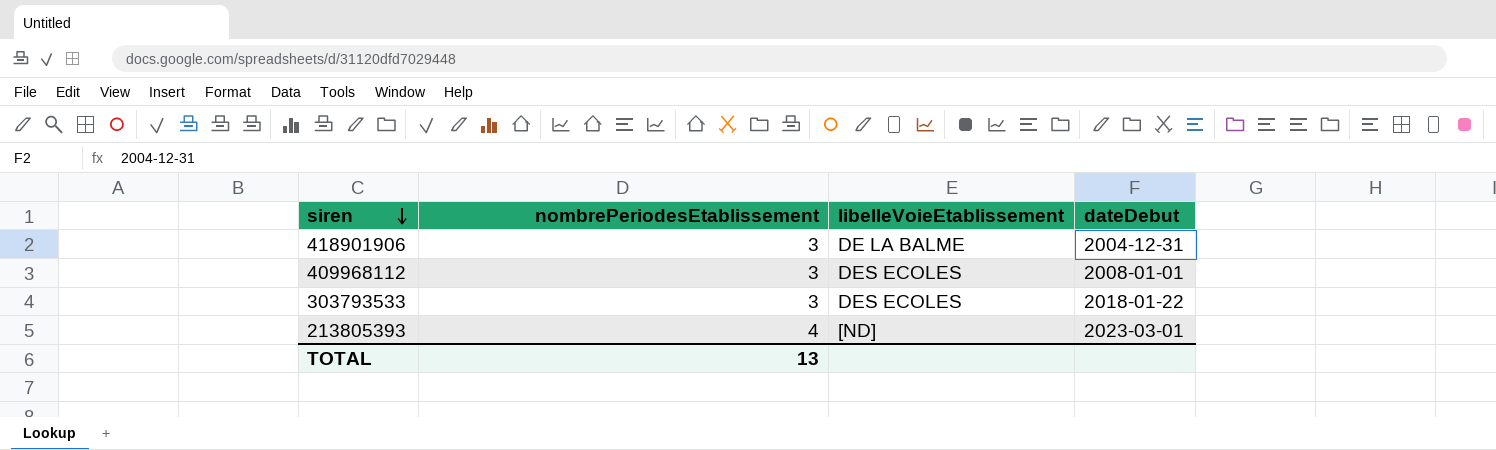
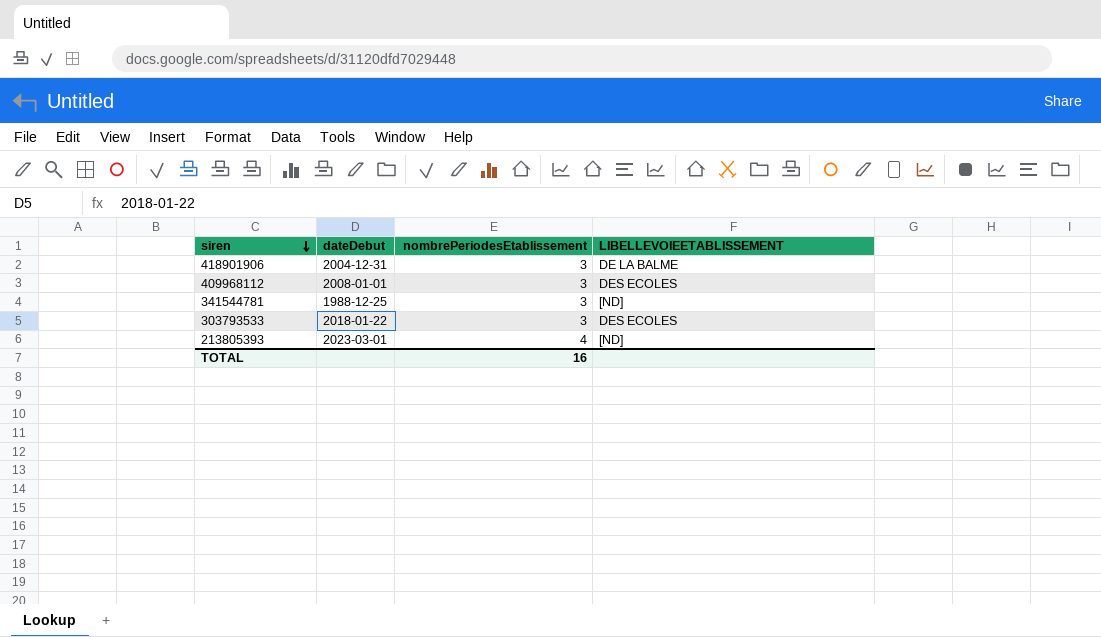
column dateDebut | position: 4 -> 2
column name: libelleVoieEtablissement -> LIBELLEVOIEETABLISSEMENT
row 341544781: none -> 1988-12-25 | 3 | [ND]
TOTAL | nombrePeriodesEtablissement: 13 -> 16

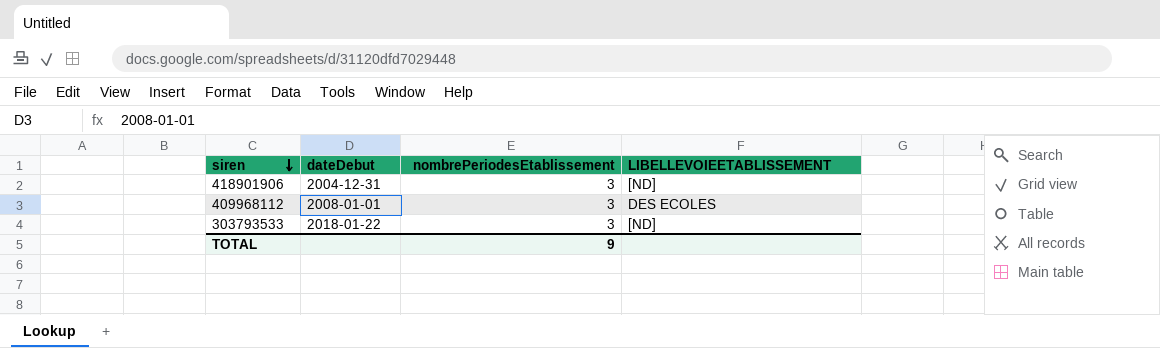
row 341544781: 1988-12-25 | 3 | [ND] -> none
row 213805393: 2023-03-01 | 4 | [ND] -> none
418901906 | LIBELLEVOIEETABLISSEMENT: DE LA BALME -> [ND]
303793533 | LIBELLEVOIEETABLISSEMENT: DES ECOLES -> [ND]
TOTAL | nombrePeriodesEtablissement: 16 -> 9

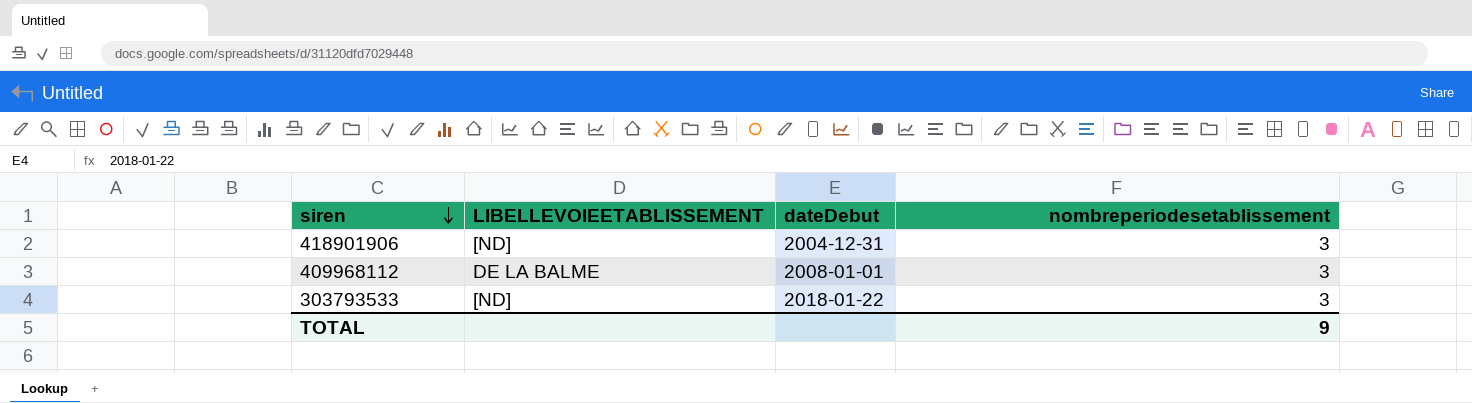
column LIBELLEVOIEETABLISSEMENT | position: 4 -> 2
column name: nombrePeriodesEtablissement -> nombreperiodesetablissement
409968112 | LIBELLEVOIEETABLISSEMENT: DES ECOLES -> DE LA BALME

